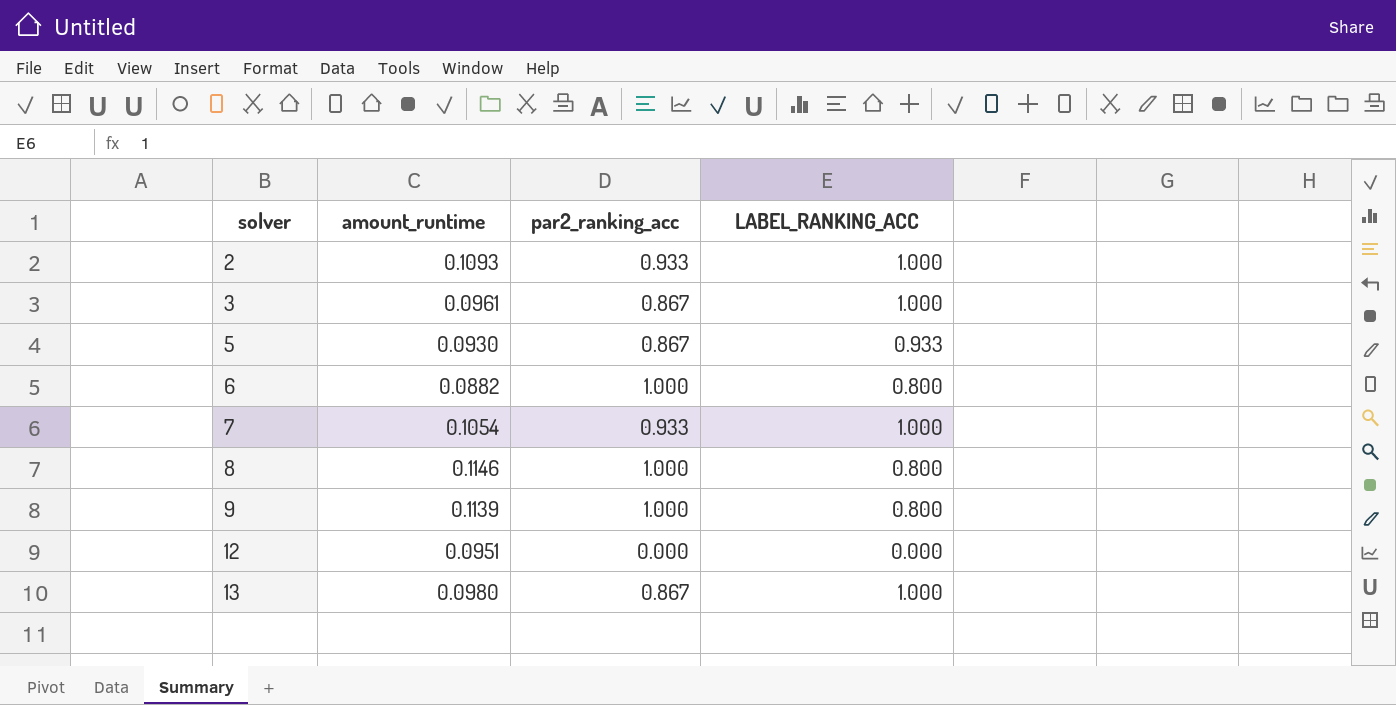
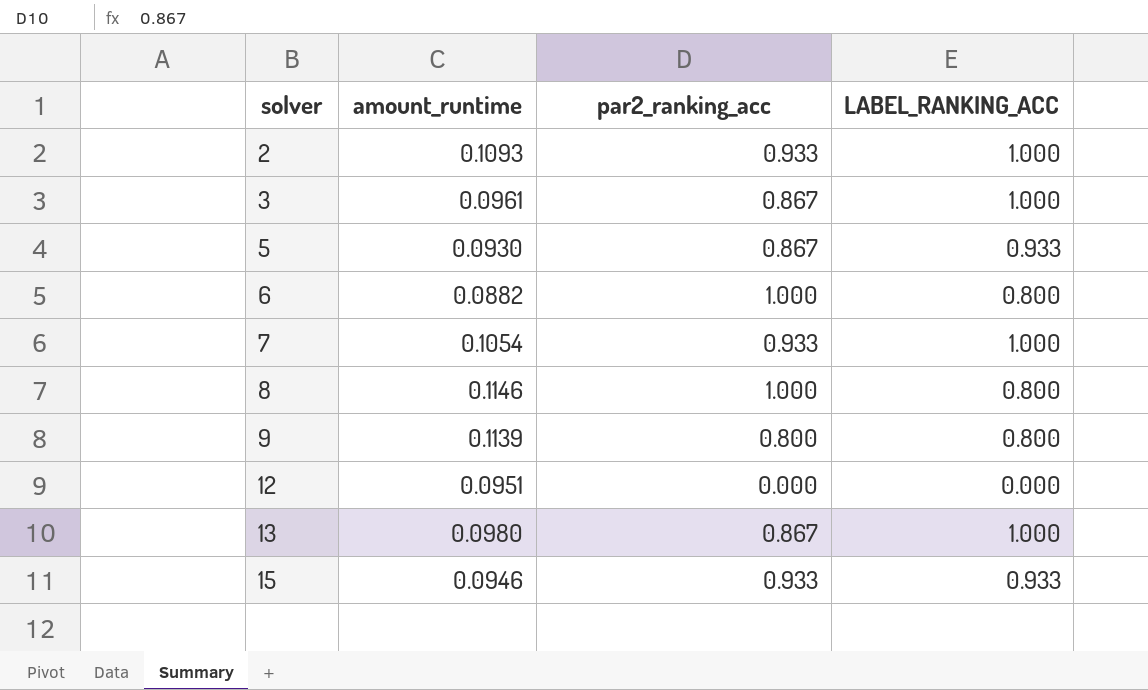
9 | par2_ranking_acc: 1.000 -> 0.800
row 15: none -> 0.0946 | 0.933 | 0.933

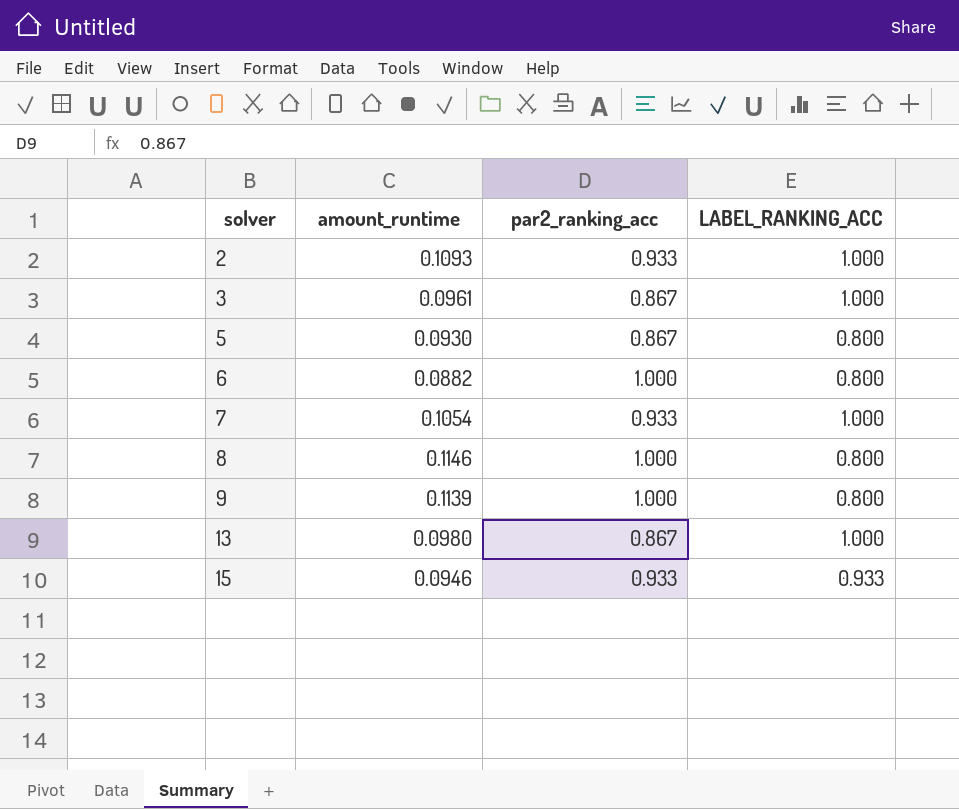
row 12: 0.0951 | 0.000 | 0.000 -> none
5 | LABEL_RANKING_ACC: 0.933 -> 0.800
9 | par2_ranking_acc: 0.800 -> 1.000

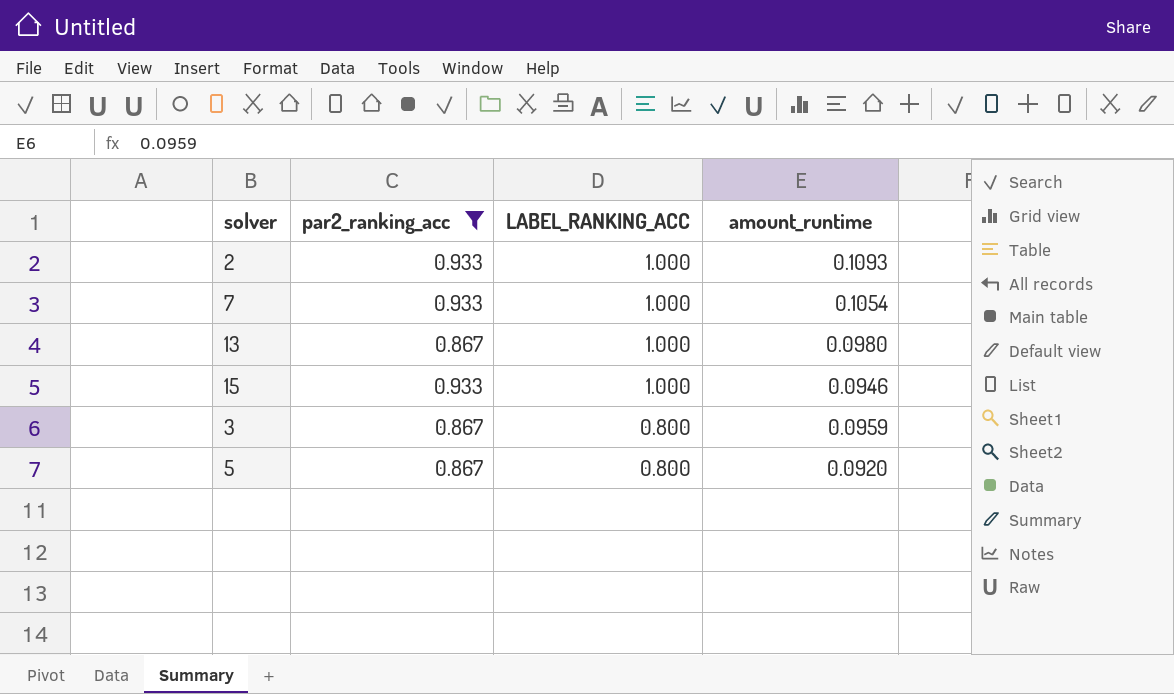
filter: none -> par2_ranking_acc != 1.000
row order: solver ascending -> LABEL_RANKING_ACC descending
column amount_runtime | position: 2 -> 4
15 | LABEL_RANKING_ACC: 0.933 -> 1.000
3 | LABEL_RANKING_ACC: 1.000 -> 0.800
3 | amount_runtime: 0.0961 -> 0.0959
5 | amount_runtime: 0.0930 -> 0.0920

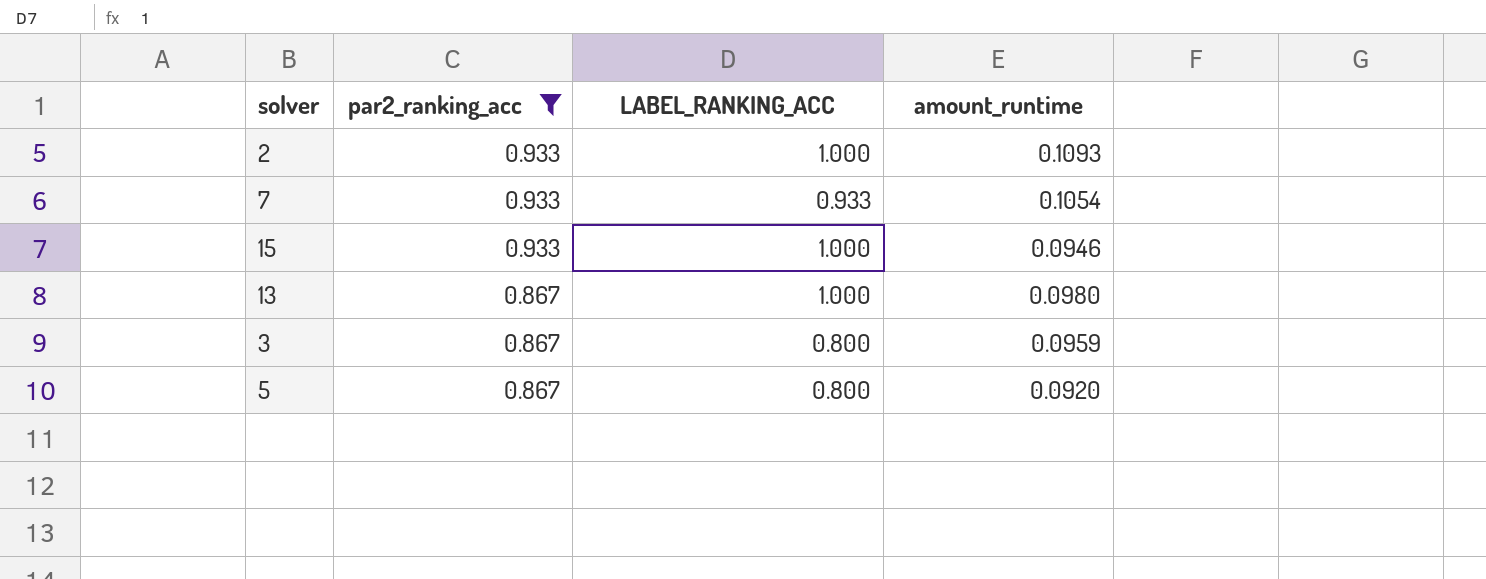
row order: LABEL_RANKING_ACC descending -> par2_ranking_acc descending
7 | LABEL_RANKING_ACC: 1.000 -> 0.933

